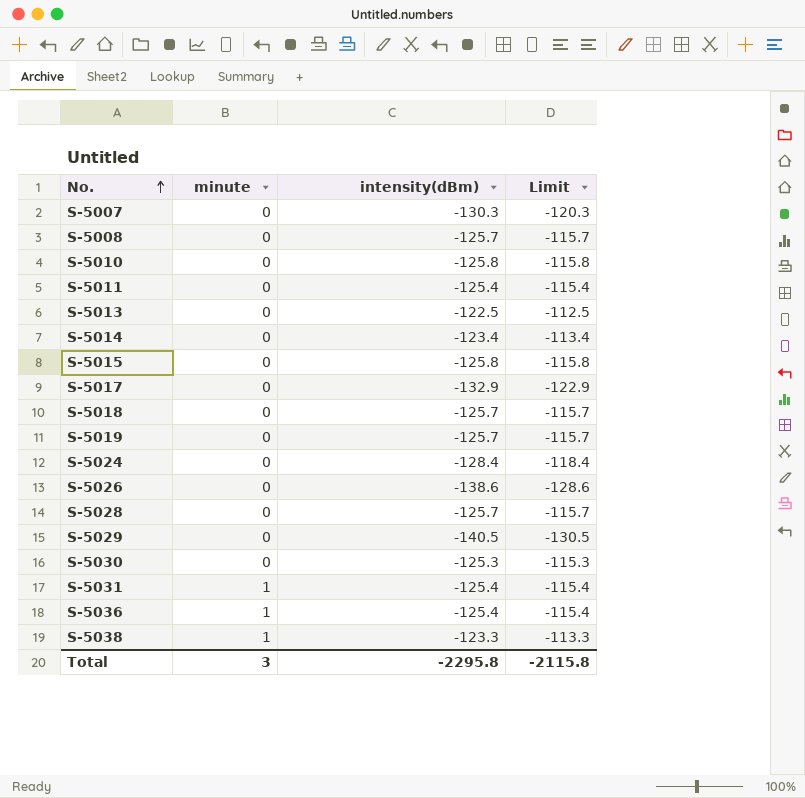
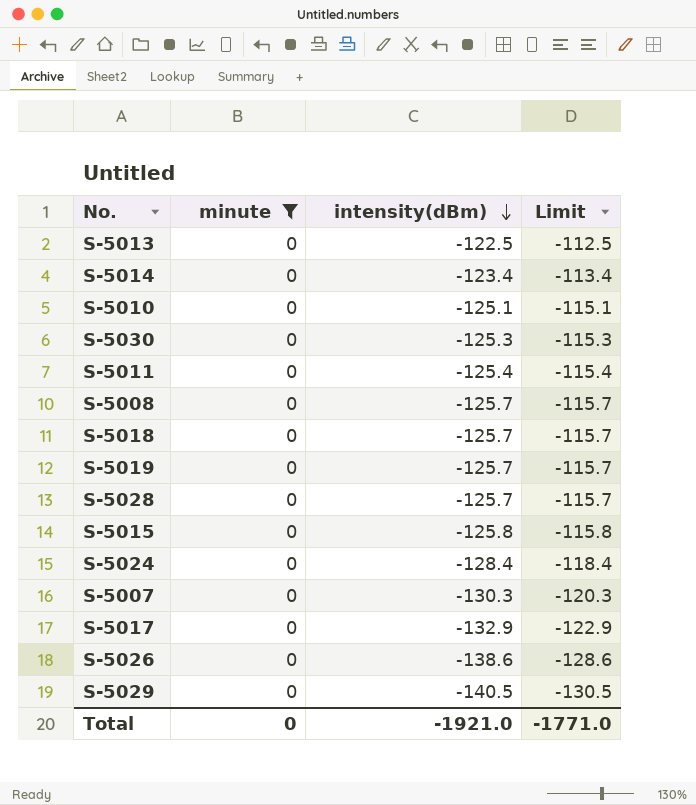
filter: none -> minute = 0
row order: No. ascending -> intensity(dBm) descending
S-5010 | intensity(dBm): -125.8 -> -125.1
S-5010 | Limit: -115.8 -> -115.1
Total | minute: 3 -> 0
Total | intensity(dBm): -2295.8 -> -1921.0
Total | Limit: -2115.8 -> -1771.0

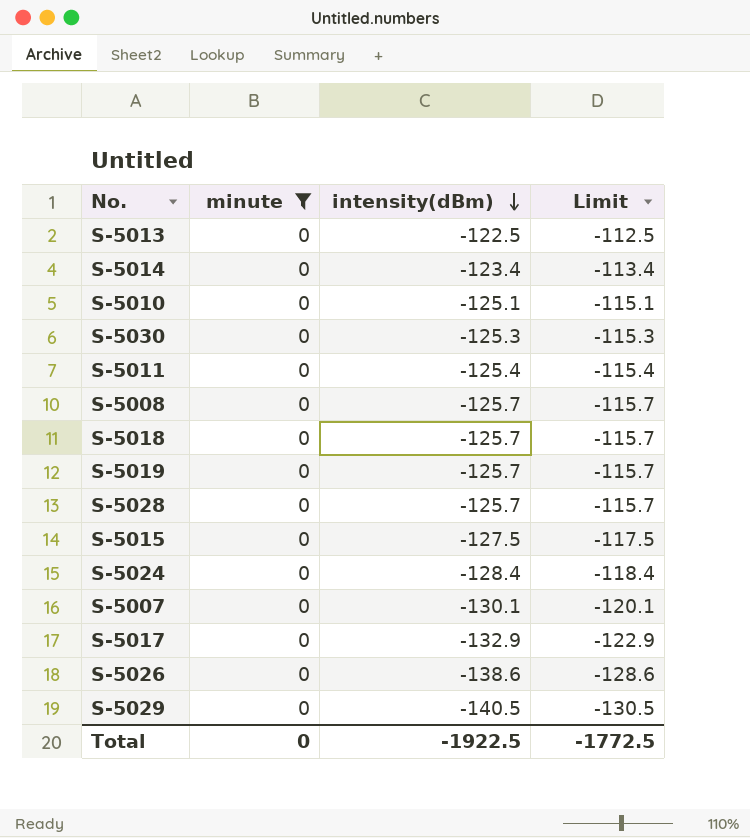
S-5015 | intensity(dBm): -125.8 -> -127.5
S-5015 | Limit: -115.8 -> -117.5
S-5007 | intensity(dBm): -130.3 -> -130.1
S-5007 | Limit: -120.3 -> -120.1
Total | intensity(dBm): -1921.0 -> -1922.5
Total | Limit: -1771.0 -> -1772.5

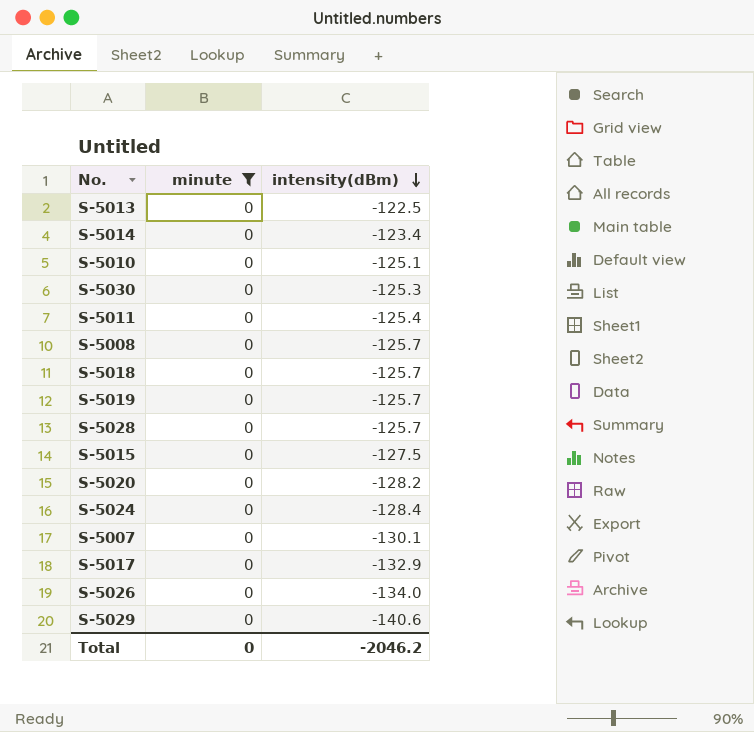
column Limit | formula: [intensity(dBm)] + 10 -> none
row S-5020: none -> 0 | -128.2
S-5026 | intensity(dBm): -138.6 -> -134.0
S-5029 | intensity(dBm): -140.5 -> -140.6
Total | intensity(dBm): -1922.5 -> -2046.2

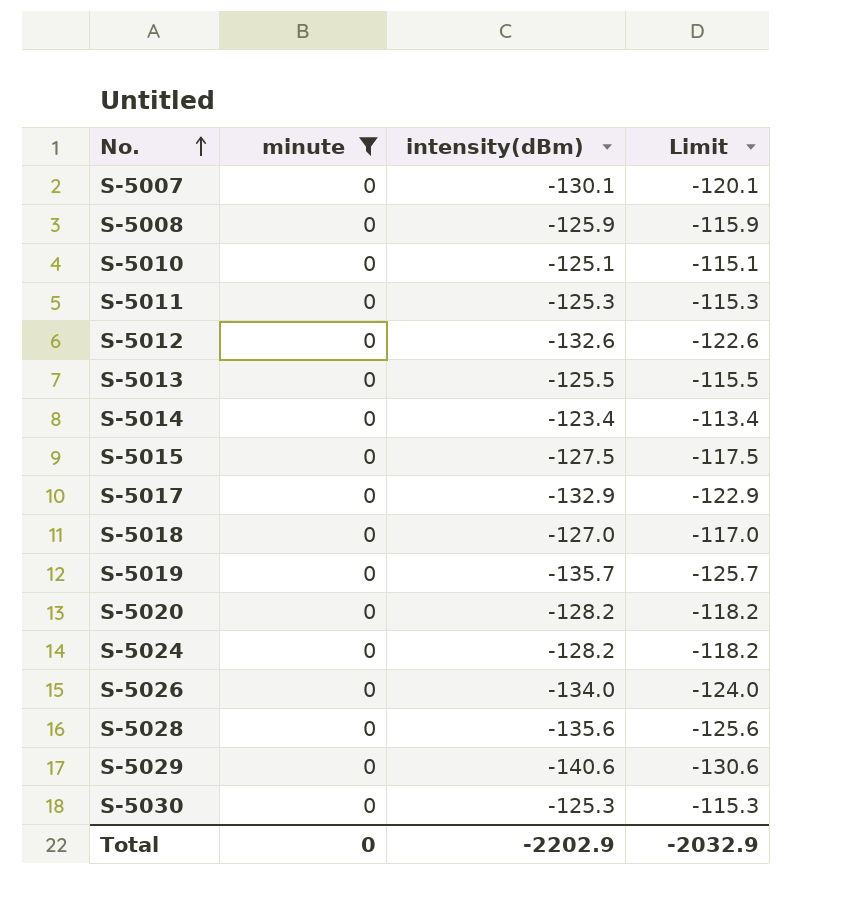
row order: intensity(dBm) descending -> No. ascending
column Limit | formula: none -> [intensity(dBm)] + 10
S-5008 | intensity(dBm): -125.7 -> -125.9
S-5011 | intensity(dBm): -125.4 -> -125.3
row S-5012: none -> 0 | -132.6 | -122.6
S-5013 | intensity(dBm): -122.5 -> -125.5
S-5018 | intensity(dBm): -125.7 -> -127.0
S-5019 | intensity(dBm): -125.7 -> -135.7
S-5024 | intensity(dBm): -128.4 -> -128.2
S-5028 | intensity(dBm): -125.7 -> -135.6
Total | intensity(dBm): -2046.2 -> -2202.9

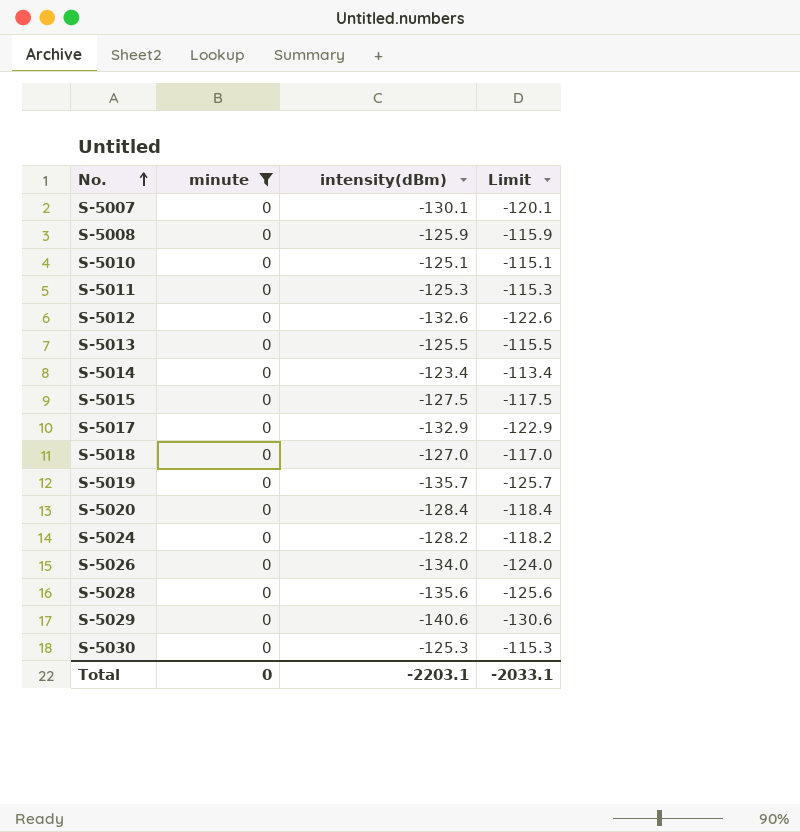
S-5020 | intensity(dBm): -128.2 -> -128.4
S-5020 | Limit: -118.2 -> -118.4
Total | intensity(dBm): -2202.9 -> -2203.1
Total | Limit: -2032.9 -> -2033.1

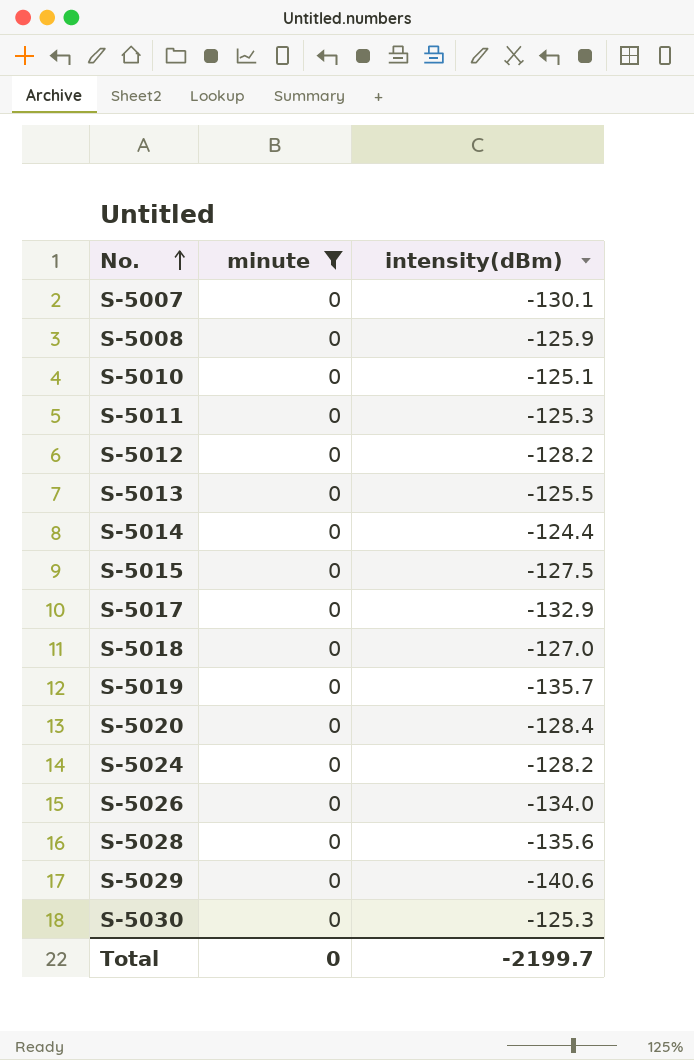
column Limit | formula: [intensity(dBm)] + 10 -> none
S-5012 | intensity(dBm): -132.6 -> -128.2
S-5014 | intensity(dBm): -123.4 -> -124.4
Total | intensity(dBm): -2203.1 -> -2199.7

